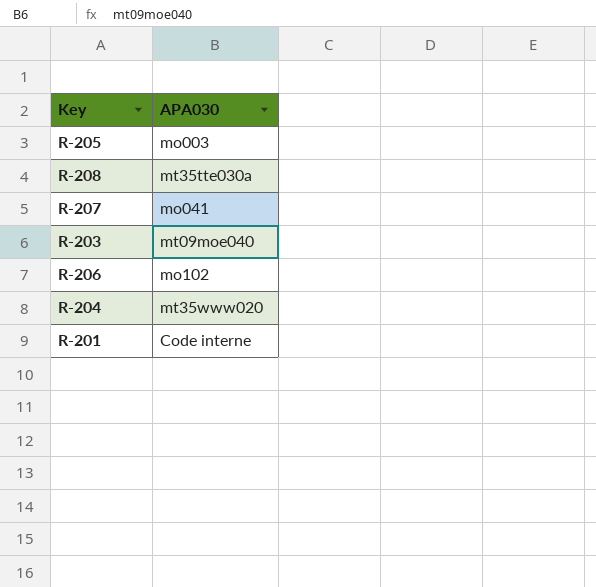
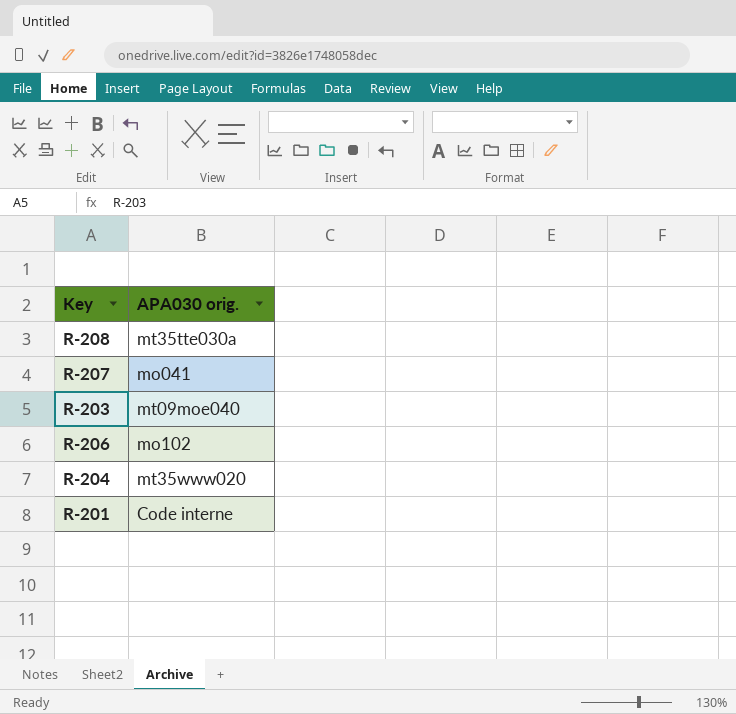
column name: APA030 -> APA030 orig.
row R-205: mo003 -> none

